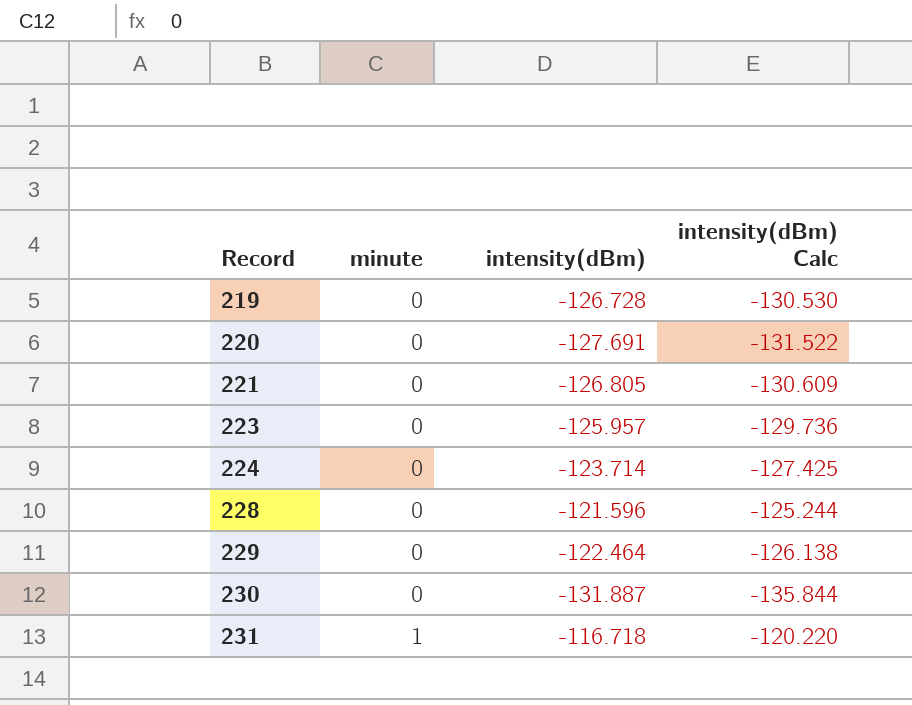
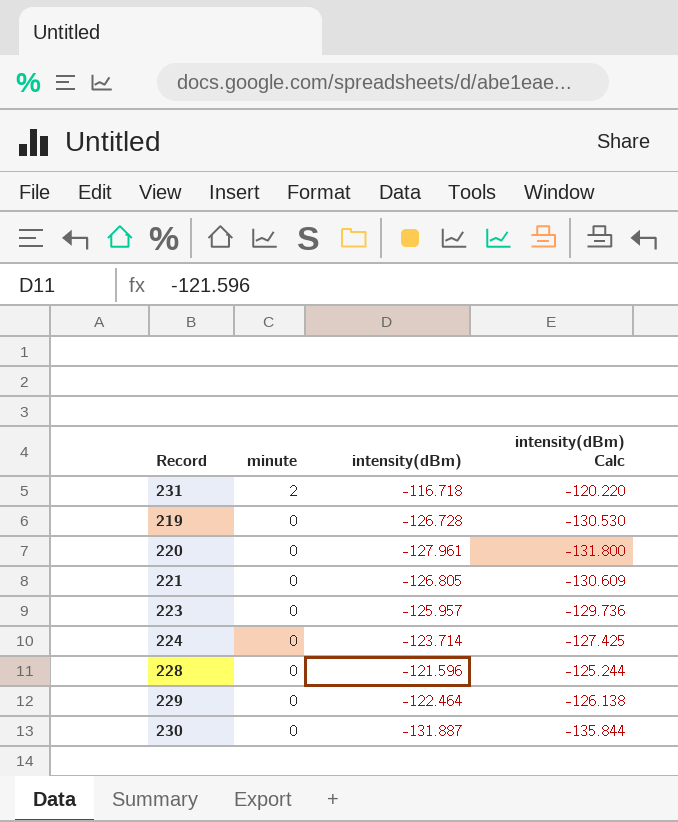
row order: Record ascending -> minute descending
231 | minute: 1 -> 2
220 | intensity(dBm): -127.691 -> -127.961
220 | intensity(dBm) Calc: -131.522 -> -131.800

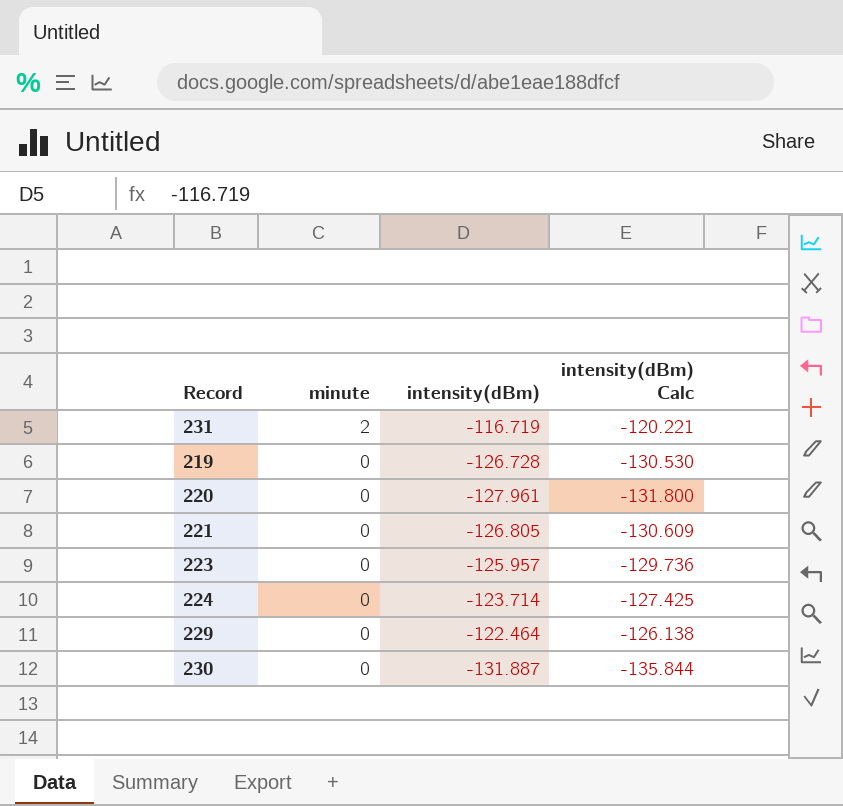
row 228: 0 | -121.596 | -125.244 -> none
231 | intensity(dBm): -116.718 -> -116.719
231 | intensity(dBm) Calc: -120.220 -> -120.221

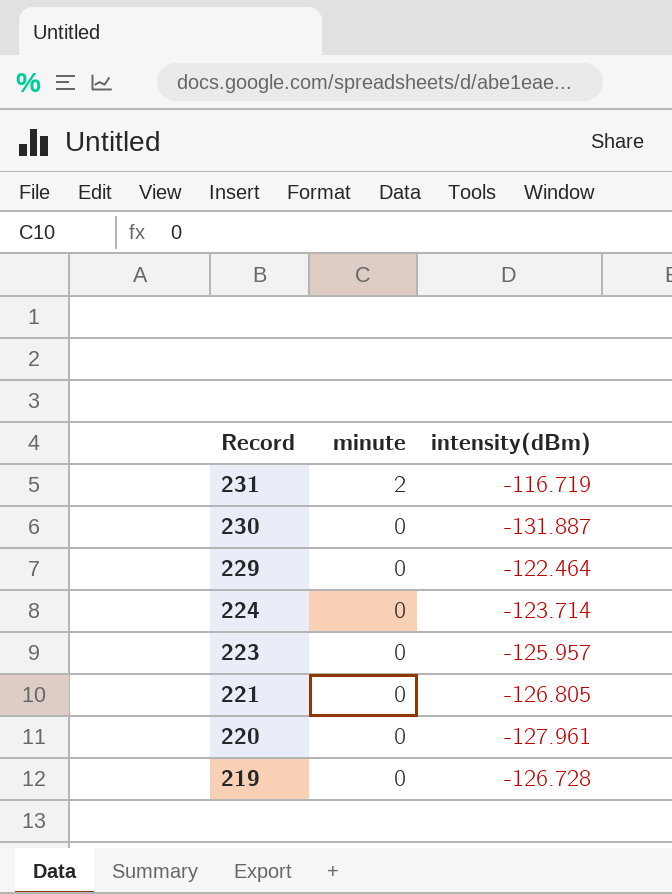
row order: minute descending -> Record descending
column intensity(dBm) Calc | formula: [intensity(dBm)] * 1.03 -> none

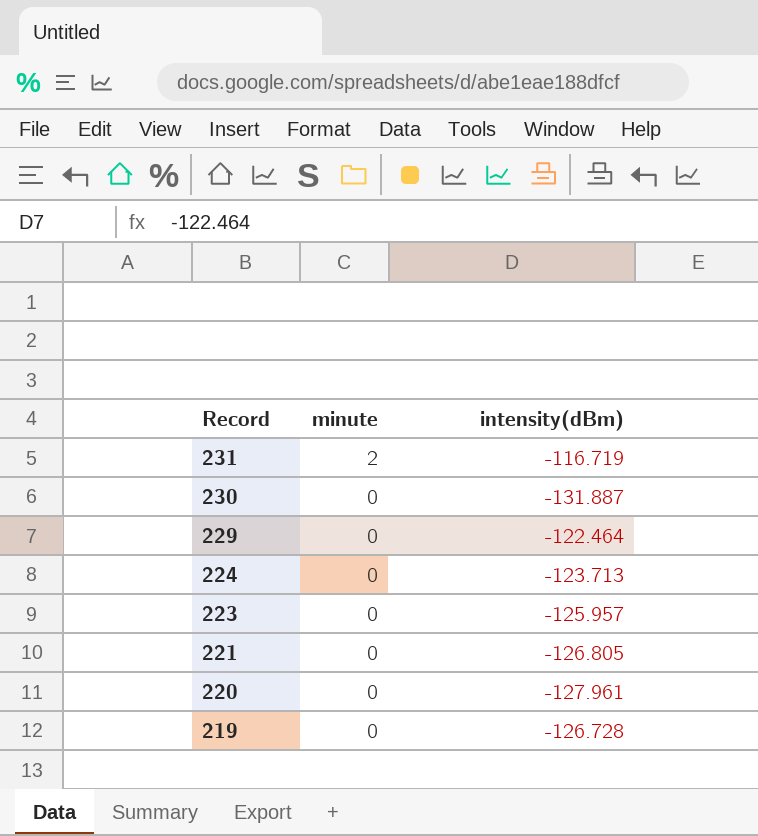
224 | intensity(dBm): -123.714 -> -123.713

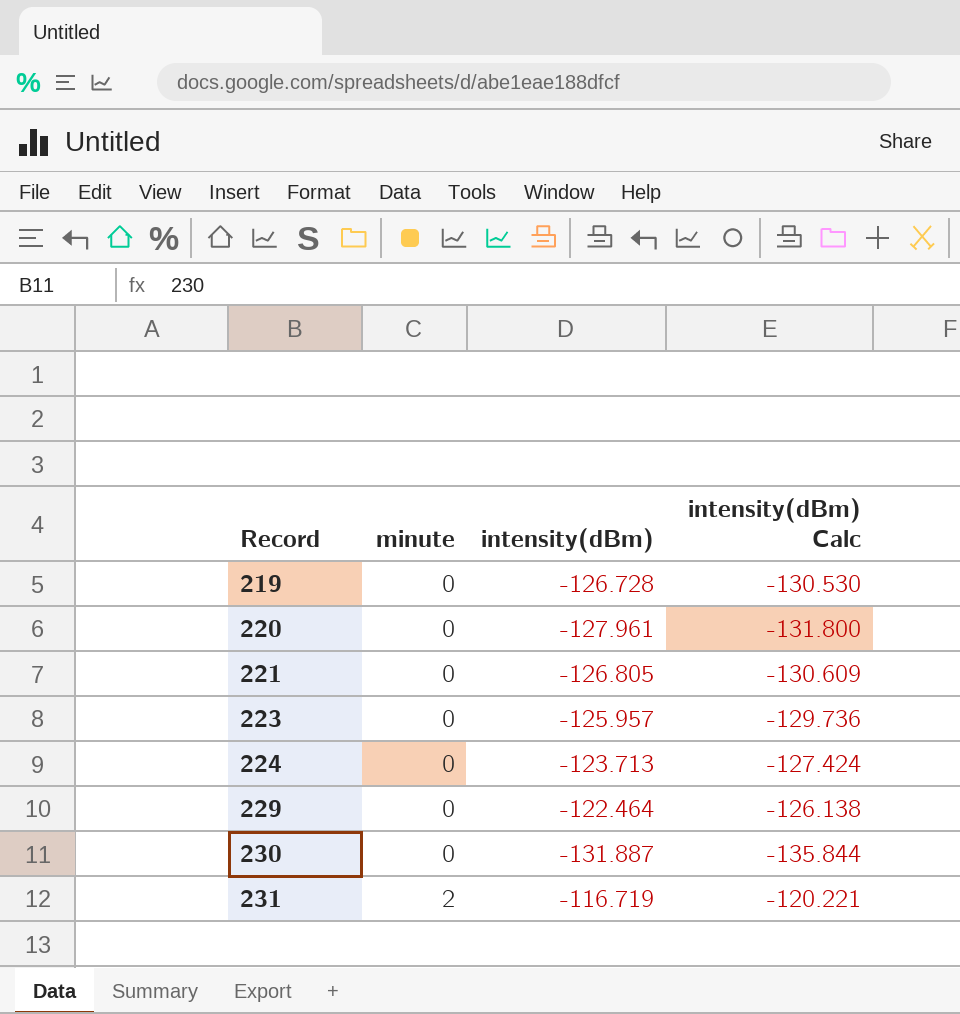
row order: Record descending -> Record ascending
column intensity(dBm) Calc | formula: none -> [intensity(dBm)] * 1.03

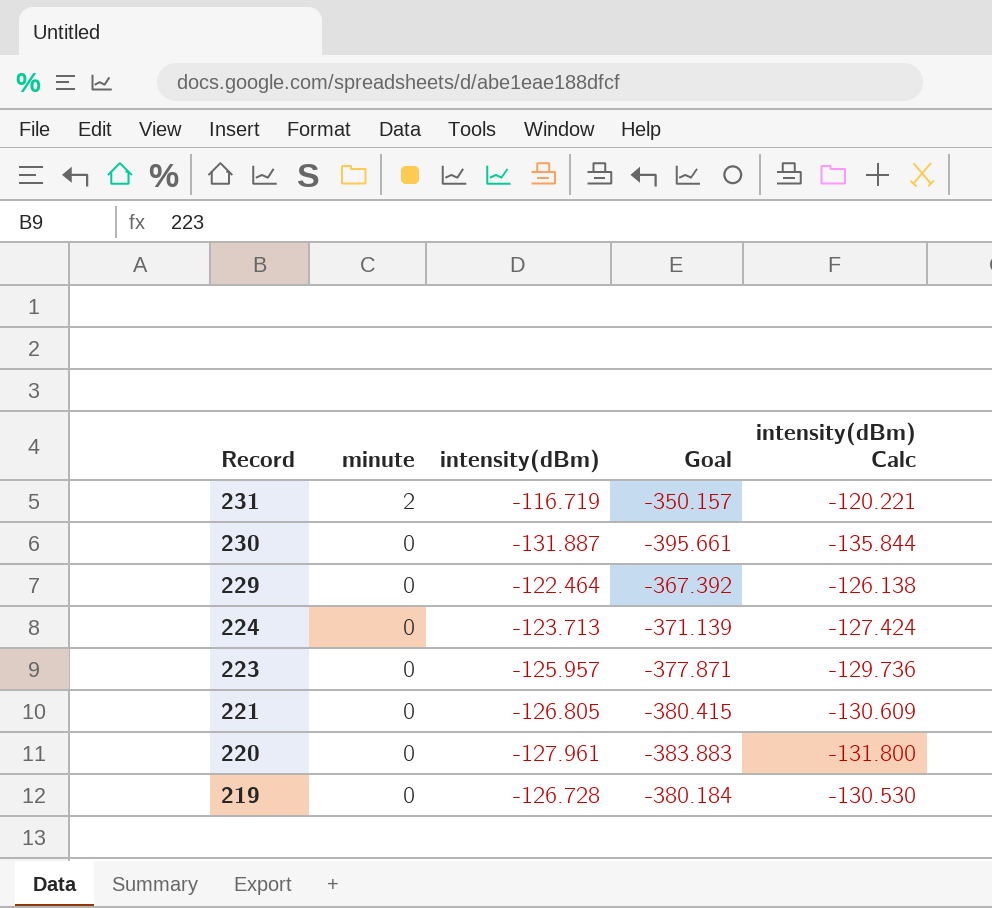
row order: Record ascending -> Record descending
column Goal | formula: none -> [intensity(dBm)] * 3

